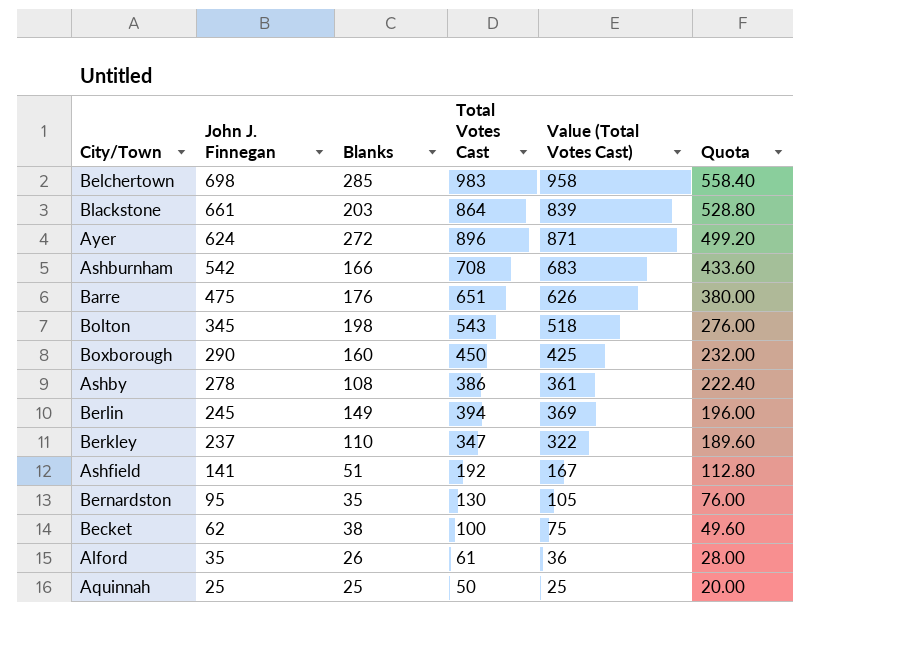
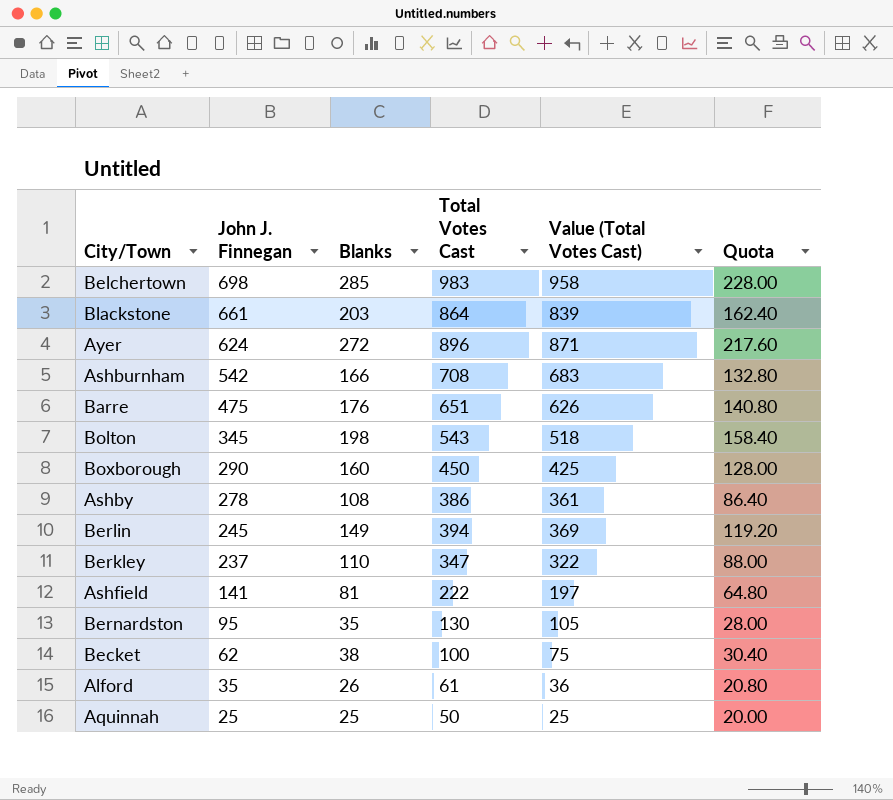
column Quota | formula: [John J. Finnegan] * 0.8 -> [Blanks] * 0.8
Ashfield | Blanks: 51 -> 81
Ashfield | Total Votes Cast: 192 -> 222
Ashfield | Value (Total Votes Cast): 167 -> 197

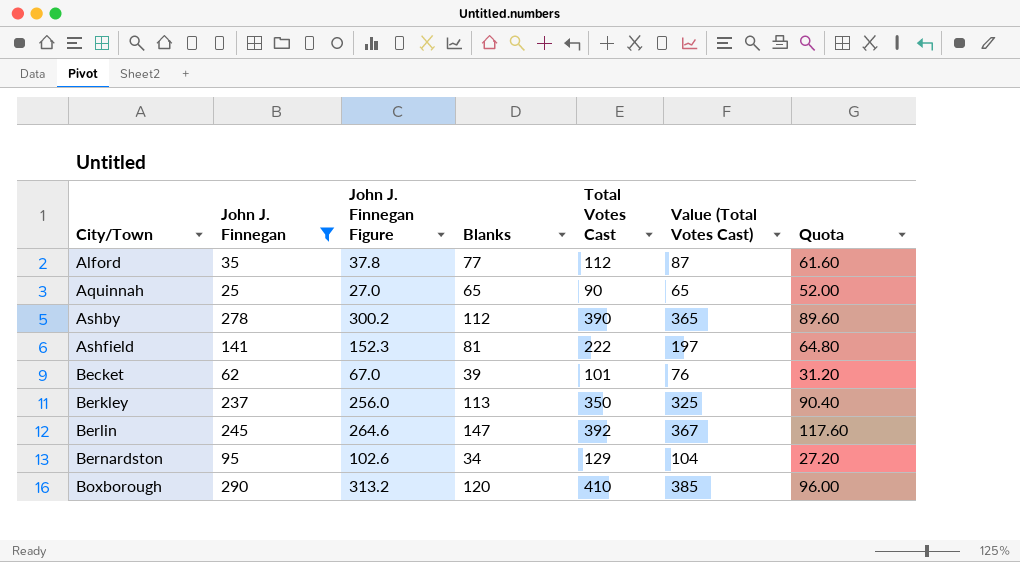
filter: none -> John J. Finnegan <= 290
row order: John J. Finnegan descending -> City/Town ascending
column John J. Finnegan Figure | formula: none -> [John J. Finnegan] * 1.08
Alford | Blanks: 26 -> 77
Alford | Total Votes Cast: 61 -> 112
Alford | Value (Total Votes Cast): 36 -> 87
Alford | Quota: 20.80 -> 61.60
Aquinnah | Blanks: 25 -> 65
Aquinnah | Total Votes Cast: 50 -> 90
Aquinnah | Value (Total Votes Cast): 25 -> 65
Aquinnah | Quota: 20.00 -> 52.00
Ashby | Blanks: 108 -> 112
Ashby | Total Votes Cast: 386 -> 390
Ashby | Value (Total Votes Cast): 361 -> 365
Ashby | Quota: 86.40 -> 89.60
Becket | Blanks: 38 -> 39
Becket | Total Votes Cast: 100 -> 101
Becket | Value (Total Votes Cast): 75 -> 76
Becket | Quota: 30.40 -> 31.20
Berkley | Blanks: 110 -> 113
Berkley | Total Votes Cast: 347 -> 350
Berkley | Value (Total Votes Cast): 322 -> 325
Berkley | Quota: 88.00 -> 90.40
Berlin | Blanks: 149 -> 147
Berlin | Total Votes Cast: 394 -> 392
Berlin | Value (Total Votes Cast): 369 -> 367
Berlin | Quota: 119.20 -> 117.60
Bernardston | Blanks: 35 -> 34
Bernardston | Total Votes Cast: 130 -> 129
Bernardston | Value (Total Votes Cast): 105 -> 104
Bernardston | Quota: 28.00 -> 27.20
Boxborough | Blanks: 160 -> 120
Boxborough | Total Votes Cast: 450 -> 410
Boxborough | Value (Total Votes Cast): 425 -> 385
Boxborough | Quota: 128.00 -> 96.00

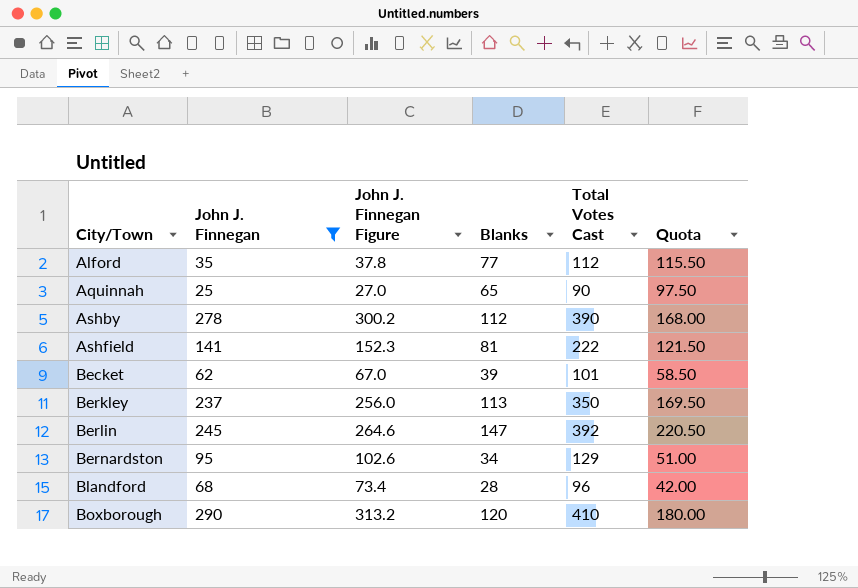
column Value (Total Votes Cast) | formula: [Total Votes Cast] - 25 -> none
column Quota | formula: [Blanks] * 0.8 -> [Blanks] * 1.5
row Blandford: none -> 68 | 73.4 | 28 | 96 | 42.00

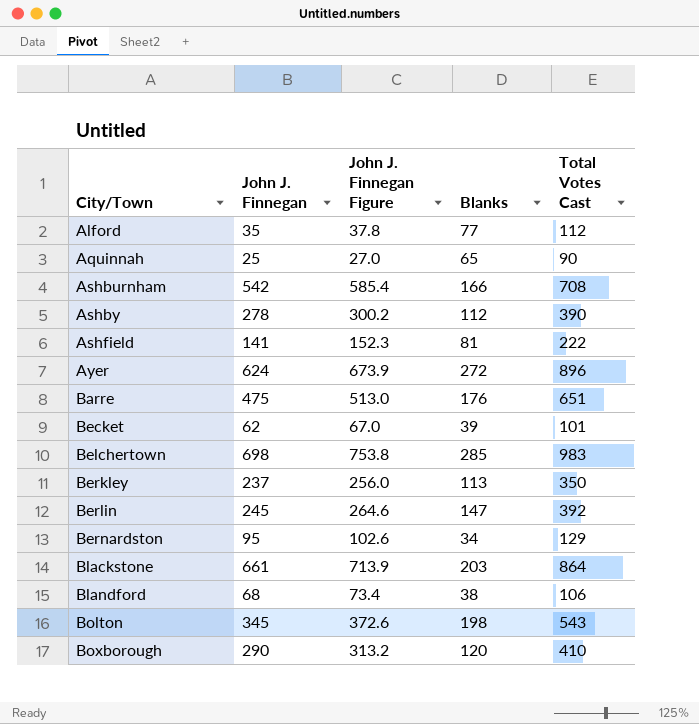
filter: John J. Finnegan <= 290 -> none
column Quota | formula: [Blanks] * 1.5 -> none
Blandford | Blanks: 28 -> 38
Blandford | Total Votes Cast: 96 -> 106

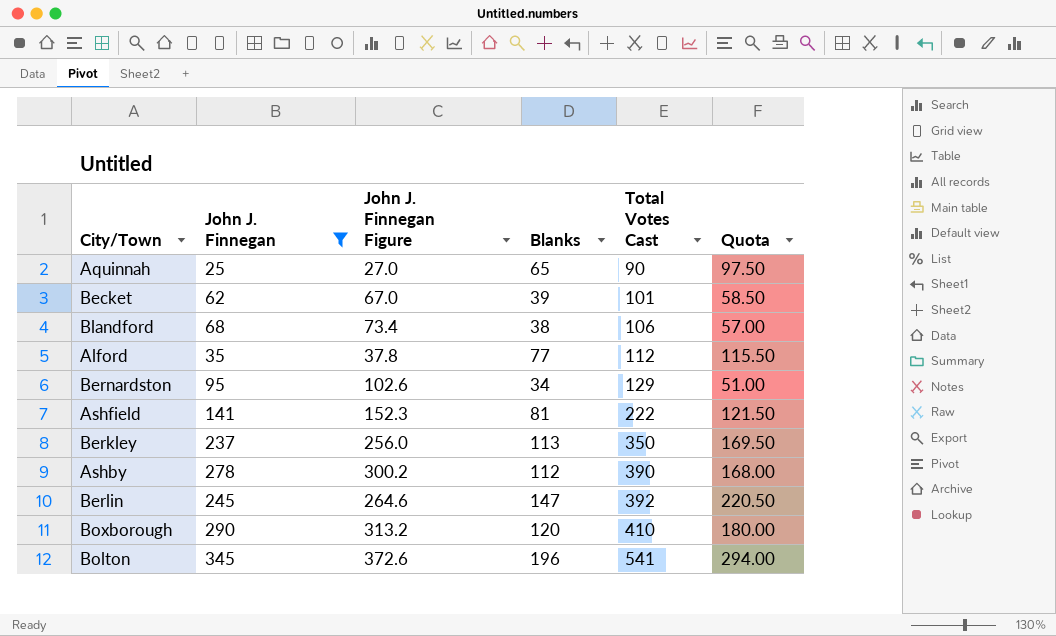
filter: none -> John J. Finnegan <= 345
row order: City/Town ascending -> Total Votes Cast ascending
column Quota | formula: none -> [Blanks] * 1.5
Bolton | Blanks: 198 -> 196
Bolton | Total Votes Cast: 543 -> 541

